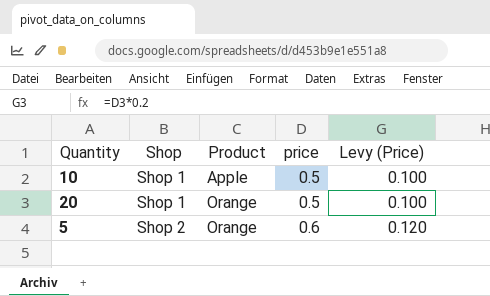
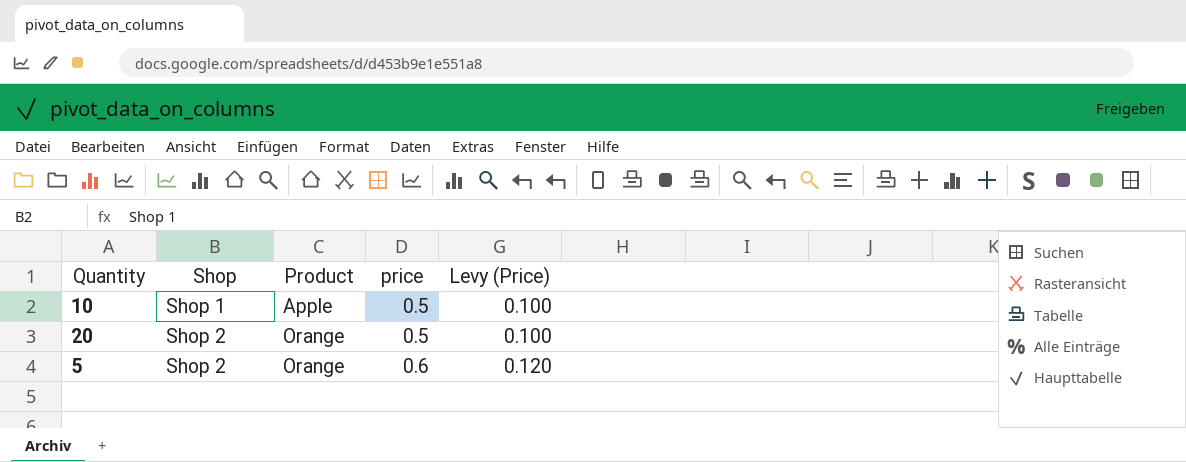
20 | Shop: Shop 1 -> Shop 2

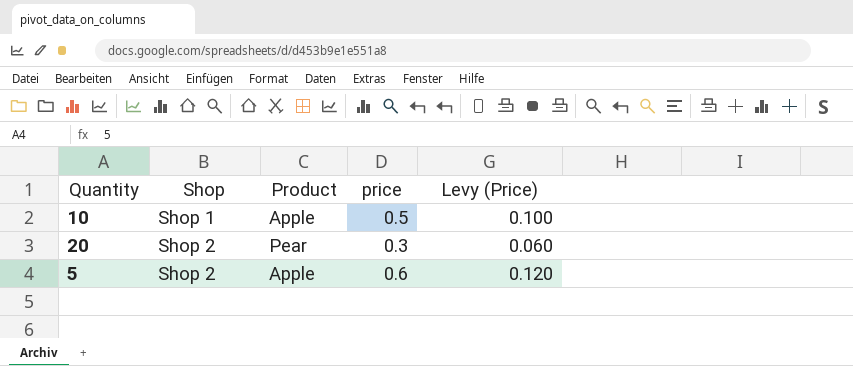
20 | Product: Orange -> Pear
20 | price: 0.5 -> 0.3
20 | Levy (Price): 0.100 -> 0.060
5 | Product: Orange -> Apple

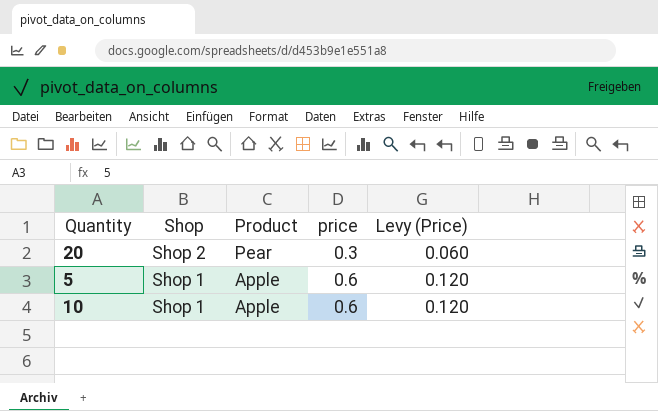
row order: Shop ascending -> Shop descending
5 | Shop: Shop 2 -> Shop 1
10 | price: 0.5 -> 0.6
10 | Levy (Price): 0.100 -> 0.120

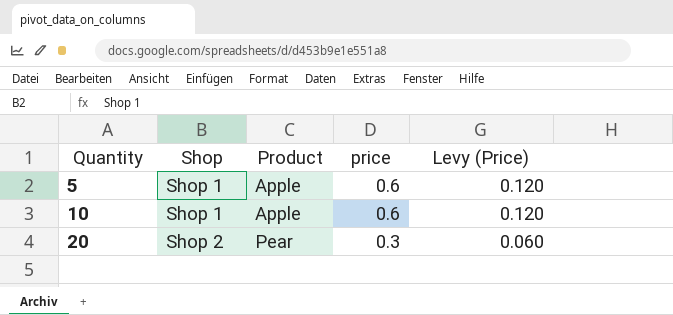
row order: Shop descending -> Quantity ascending

